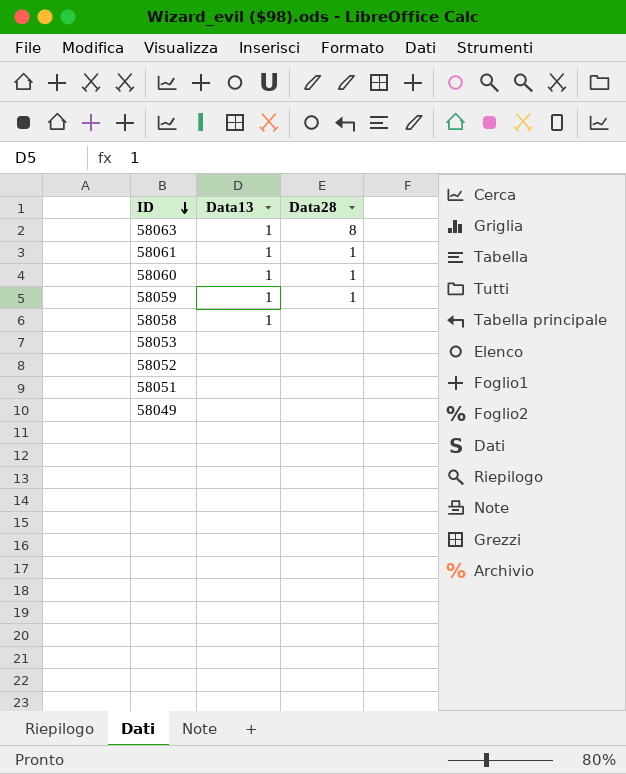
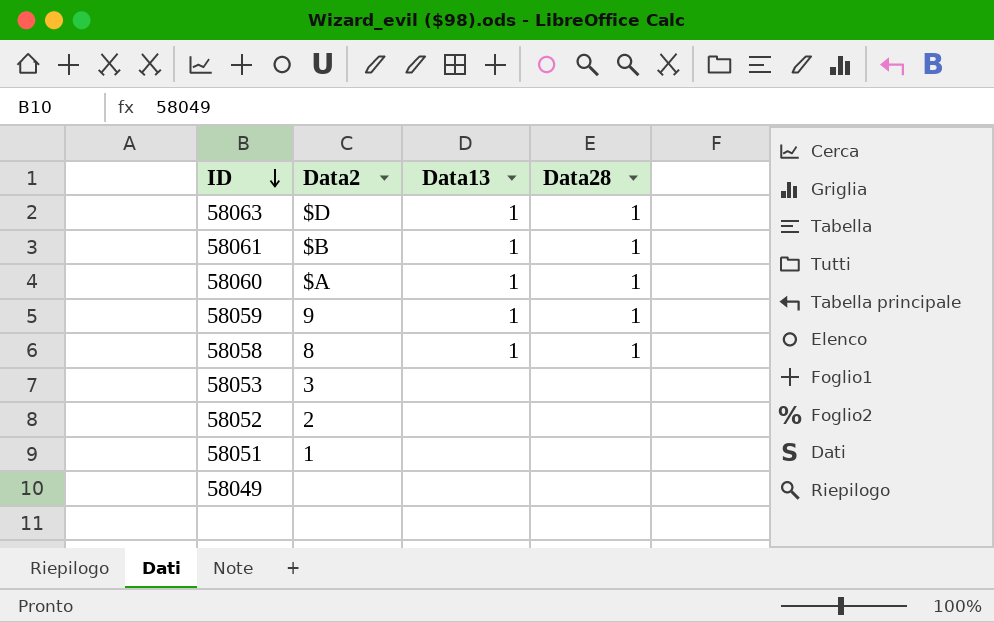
column Data2 | position: none -> 2
58063 | Data28: 8 -> 1
58058 | Data28: none -> 1

